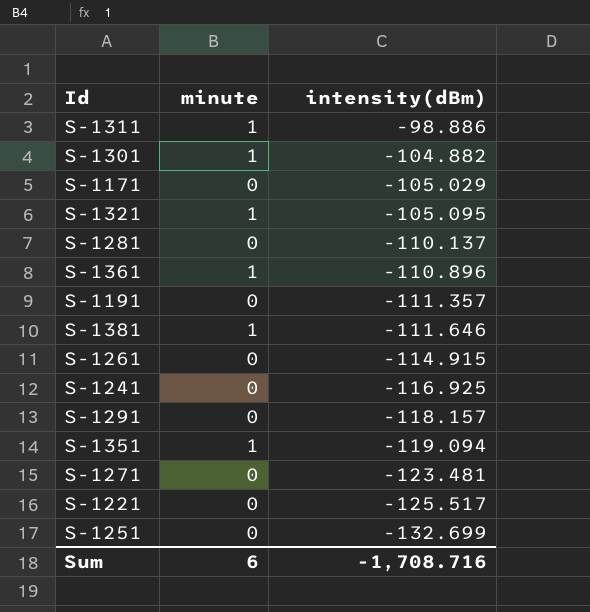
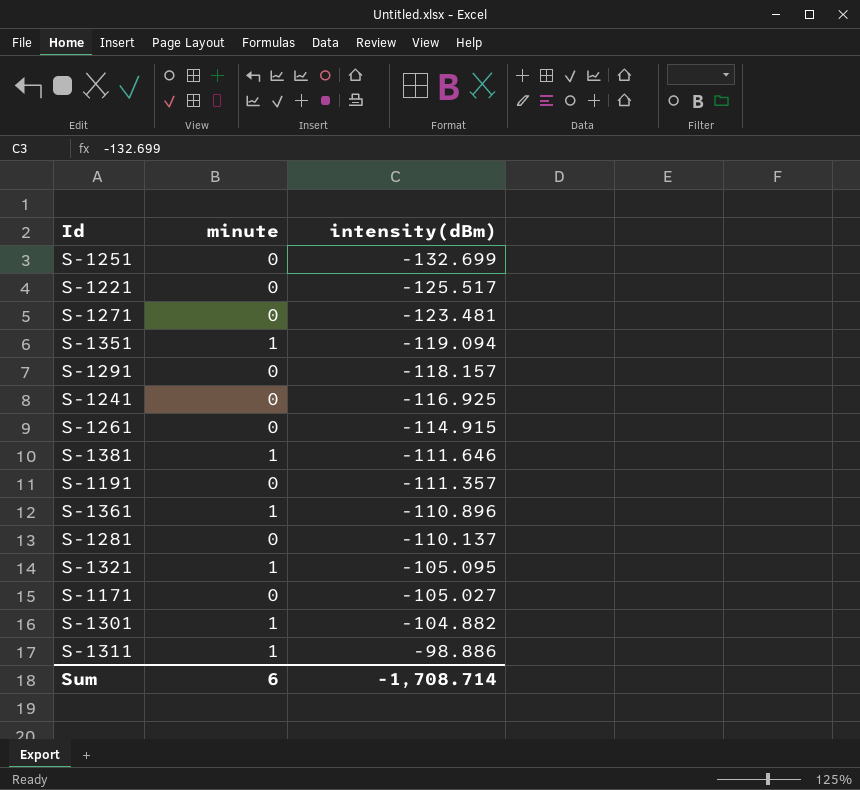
row order: intensity(dBm) descending -> intensity(dBm) ascending
S-1171 | intensity(dBm): -105.029 -> -105.027
Sum | intensity(dBm): -1,708.716 -> -1,708.714

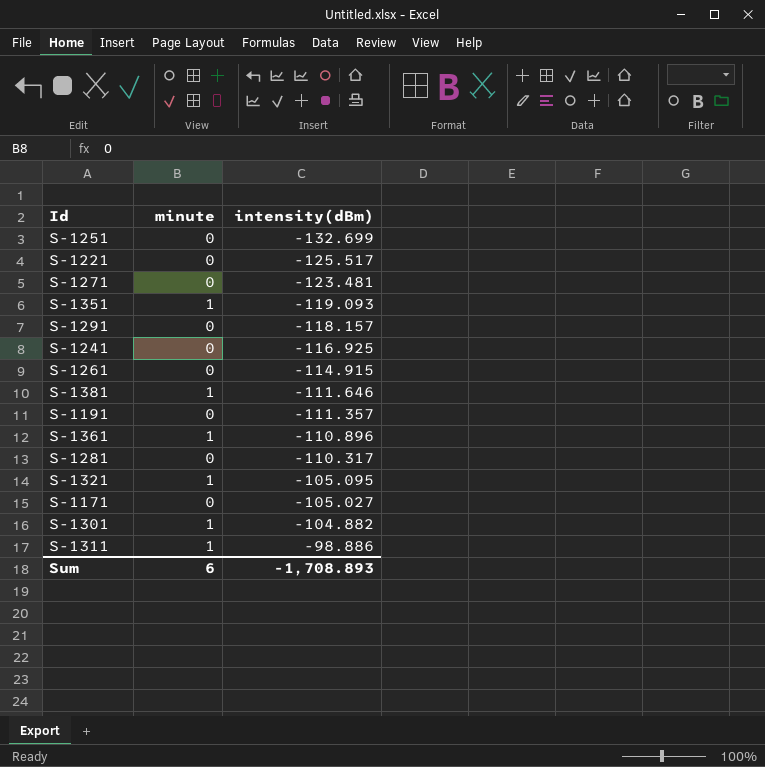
S-1351 | intensity(dBm): -119.094 -> -119.093
S-1281 | intensity(dBm): -110.137 -> -110.317
Sum | intensity(dBm): -1,708.714 -> -1,708.893

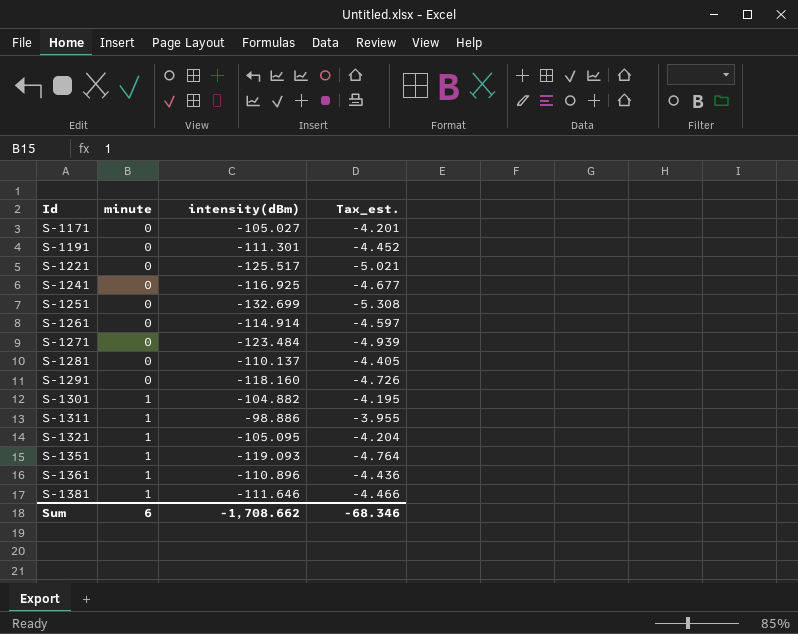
row order: intensity(dBm) ascending -> Id ascending
column Tax_est. | formula: none -> [intensity(dBm)] * 0.04
S-1191 | intensity(dBm): -111.357 -> -111.301
S-1261 | intensity(dBm): -114.915 -> -114.914
S-1271 | intensity(dBm): -123.481 -> -123.484
S-1281 | intensity(dBm): -110.317 -> -110.137
S-1291 | intensity(dBm): -118.157 -> -118.160
Sum | intensity(dBm): -1,708.893 -> -1,708.662

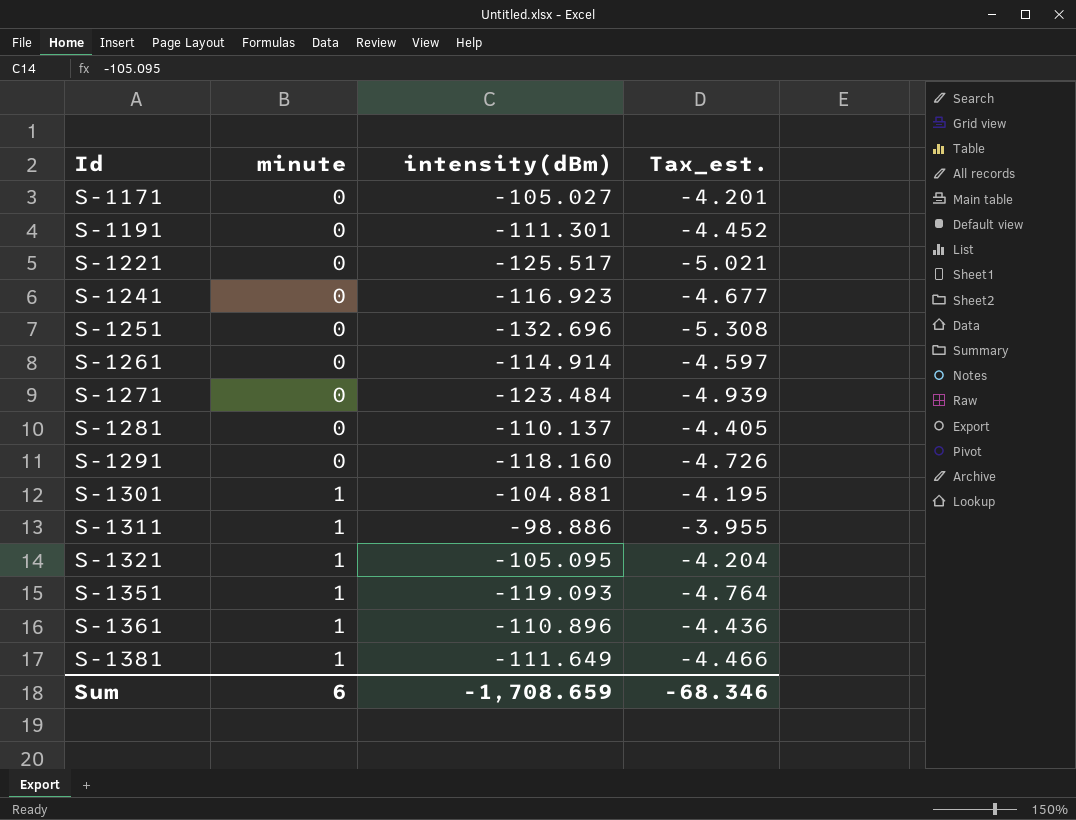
S-1241 | intensity(dBm): -116.925 -> -116.923
S-1251 | intensity(dBm): -132.699 -> -132.696
S-1301 | intensity(dBm): -104.882 -> -104.881
S-1381 | intensity(dBm): -111.646 -> -111.649
Sum | intensity(dBm): -1,708.662 -> -1,708.659

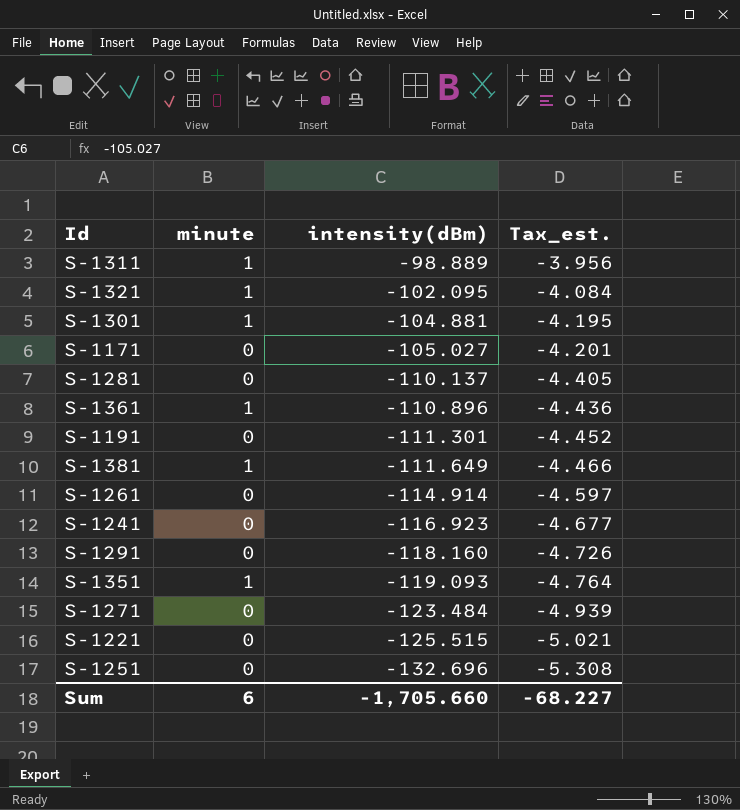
row order: Id ascending -> intensity(dBm) descending
S-1311 | intensity(dBm): -98.886 -> -98.889
S-1311 | Tax_est.: -3.955 -> -3.956
S-1321 | intensity(dBm): -105.095 -> -102.095
S-1321 | Tax_est.: -4.204 -> -4.084
S-1221 | intensity(dBm): -125.517 -> -125.515
Sum | intensity(dBm): -1,708.659 -> -1,705.660
Sum | Tax_est.: -68.346 -> -68.227

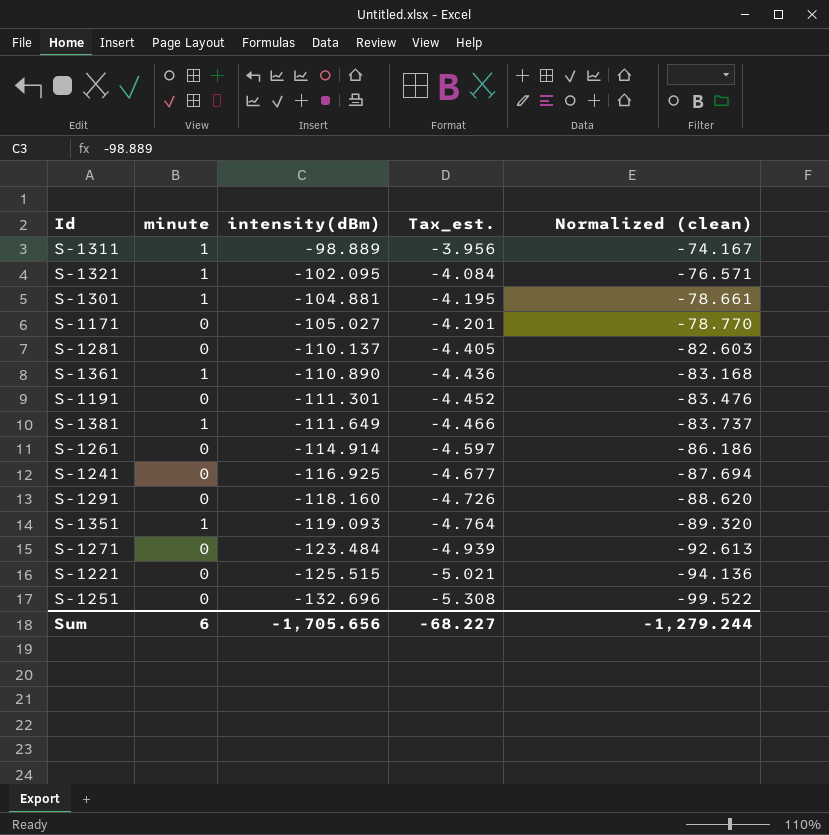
column Normalized (clean) | formula: none -> [intensity(dBm)] * 0.75
S-1361 | intensity(dBm): -110.896 -> -110.890
S-1241 | intensity(dBm): -116.923 -> -116.925
Sum | intensity(dBm): -1,705.660 -> -1,705.656

